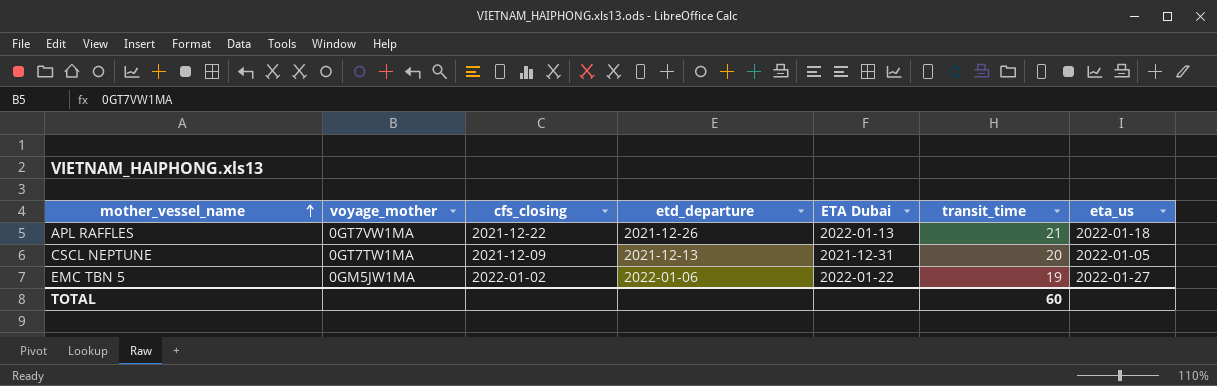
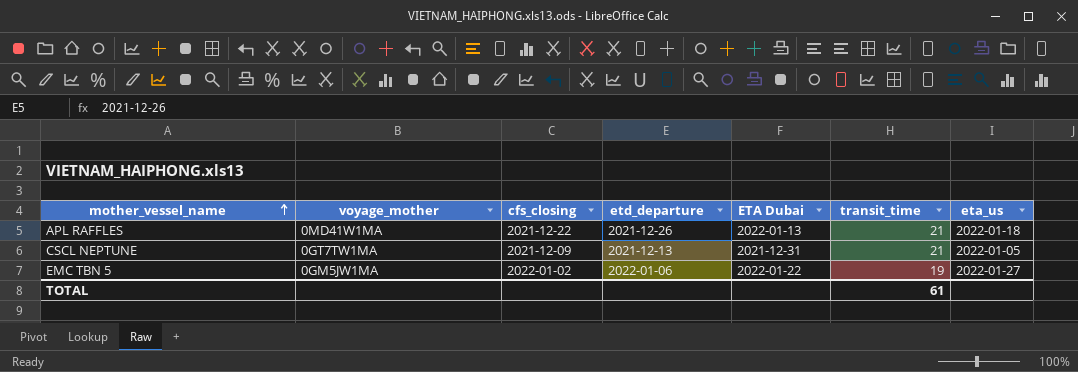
APL RAFFLES | voyage_mother: 0GT7VW1MA -> 0MD41W1MA
CSCL NEPTUNE | transit_time: 20 -> 21
TOTAL | transit_time: 60 -> 61

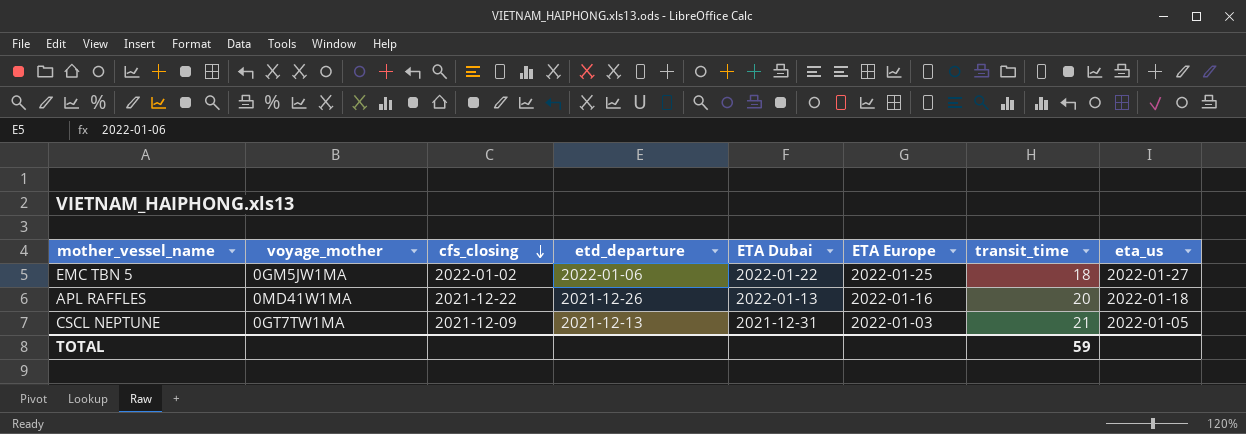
row order: mother_vessel_name ascending -> cfs_closing descending
column ETA Europe | position: none -> 6
EMC TBN 5 | transit_time: 19 -> 18
APL RAFFLES | transit_time: 21 -> 20
TOTAL | transit_time: 61 -> 59

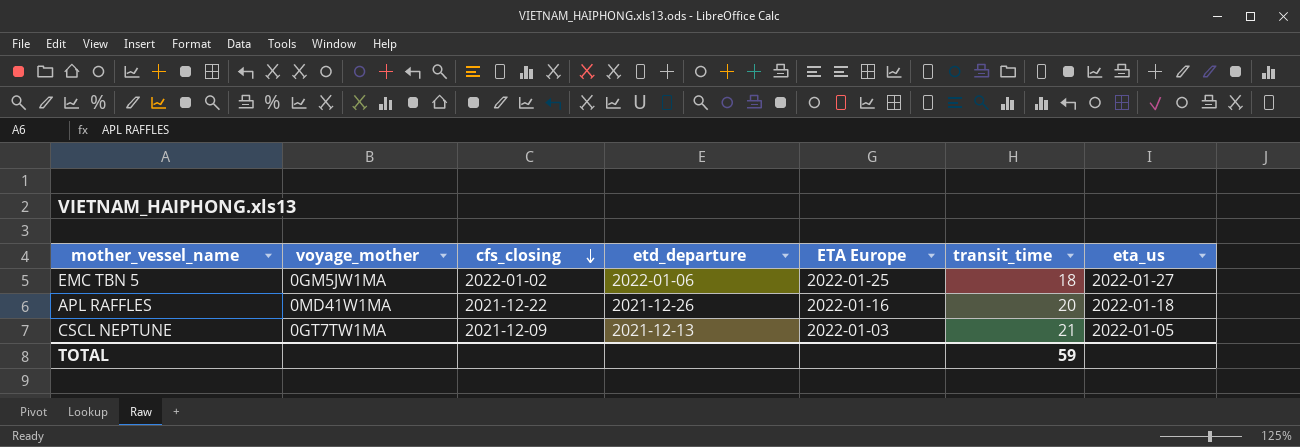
column ETA Dubai | position: 5 -> none

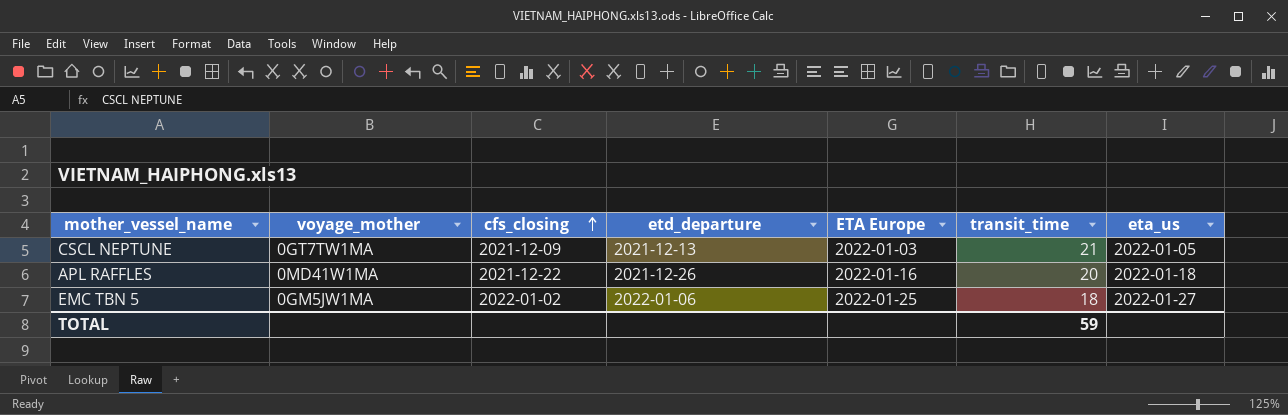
row order: cfs_closing descending -> cfs_closing ascending

